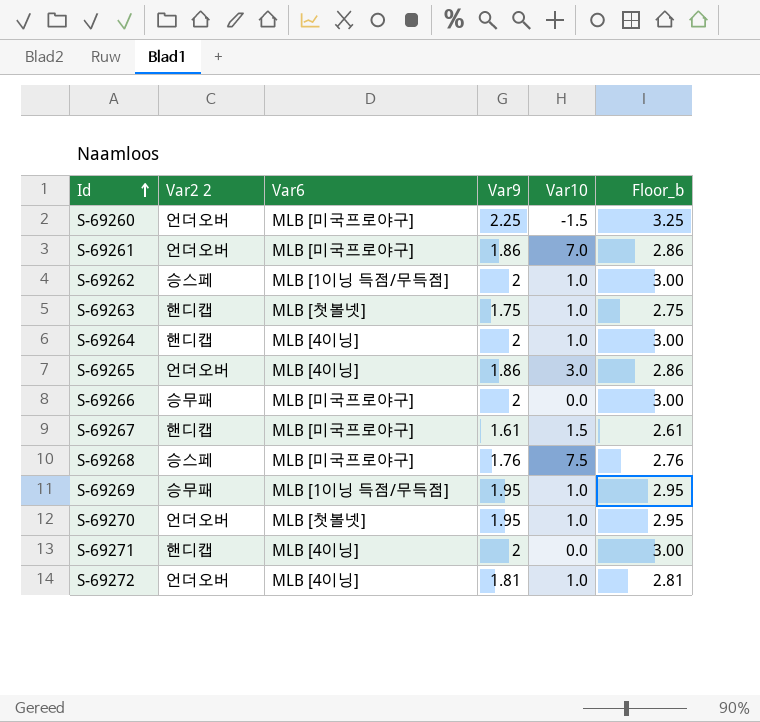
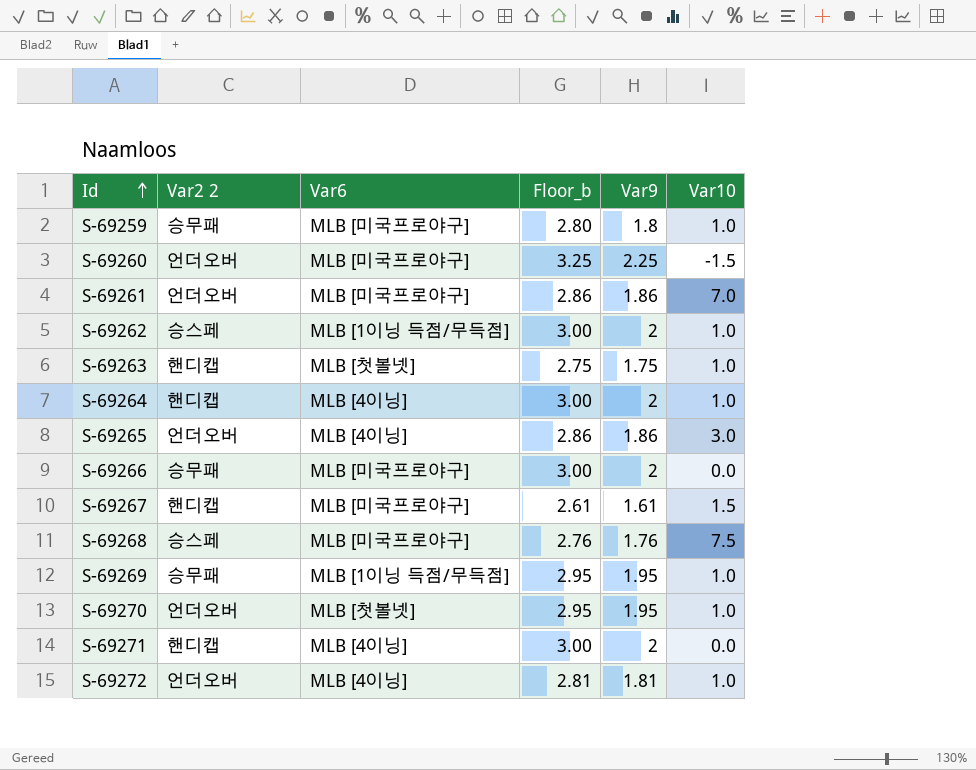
column Floor_b | position: 6 -> 4
row S-69259: none -> 승무패 | MLB [미국프로야구] | 2.80 | 1.8 | 1.0

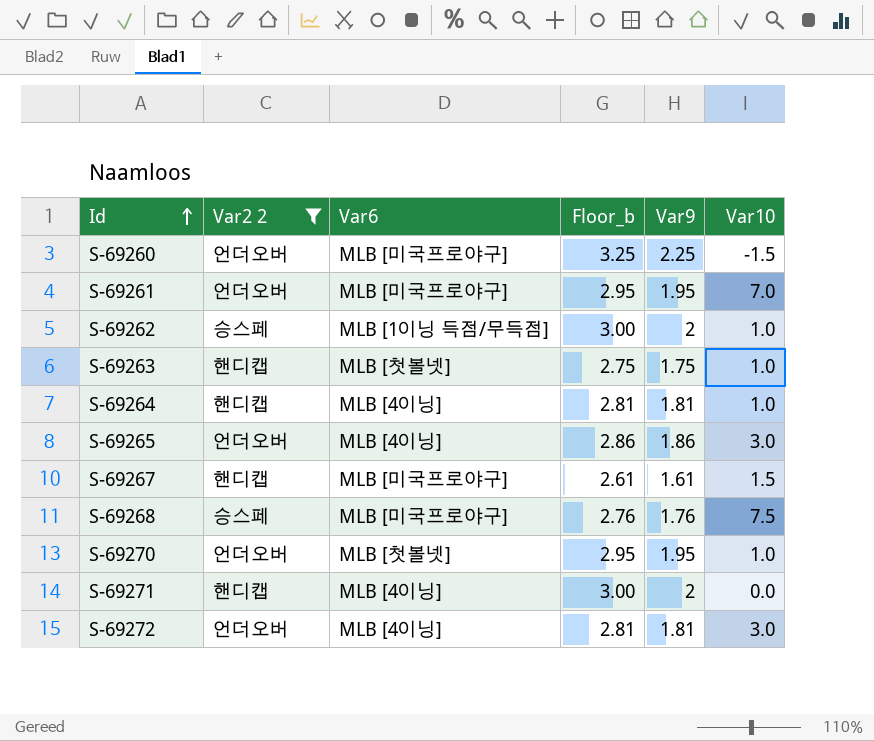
filter: none -> Var2 2 != 승무패
S-69261 | Floor_b: 2.86 -> 2.95
S-69261 | Var9: 1.86 -> 1.95
S-69264 | Floor_b: 3.00 -> 2.81
S-69264 | Var9: 2 -> 1.81
S-69272 | Var10: 1.0 -> 3.0

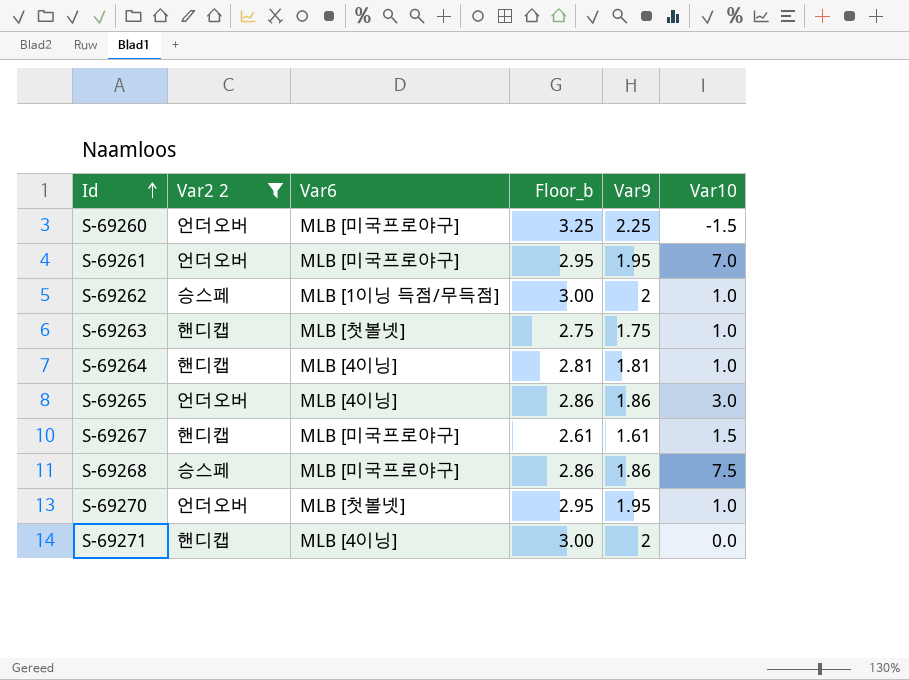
row S-69272: 언더오버 | MLB [4이닝] | 2.81 | 1.81 | 3.0 -> none
S-69268 | Floor_b: 2.76 -> 2.86
S-69268 | Var9: 1.76 -> 1.86

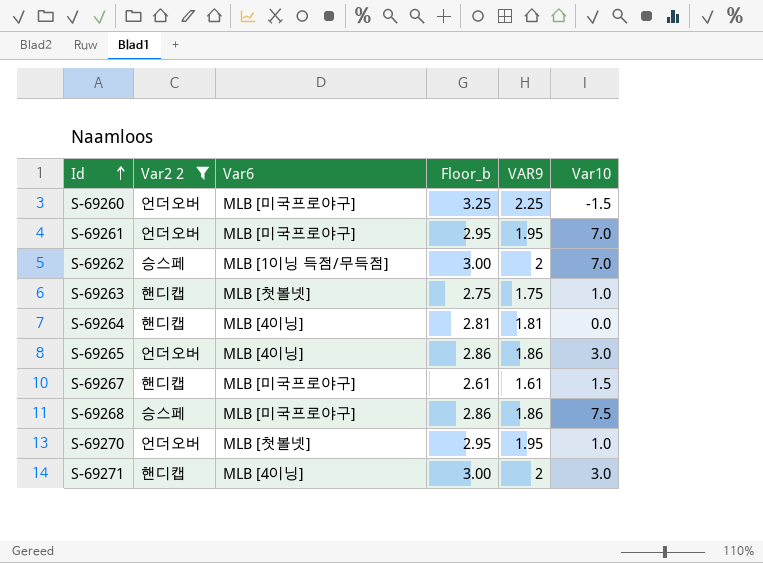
column name: Var9 -> VAR9
S-69262 | Var10: 1.0 -> 7.0
S-69264 | Var10: 1.0 -> 0.0
S-69271 | Var10: 0.0 -> 3.0

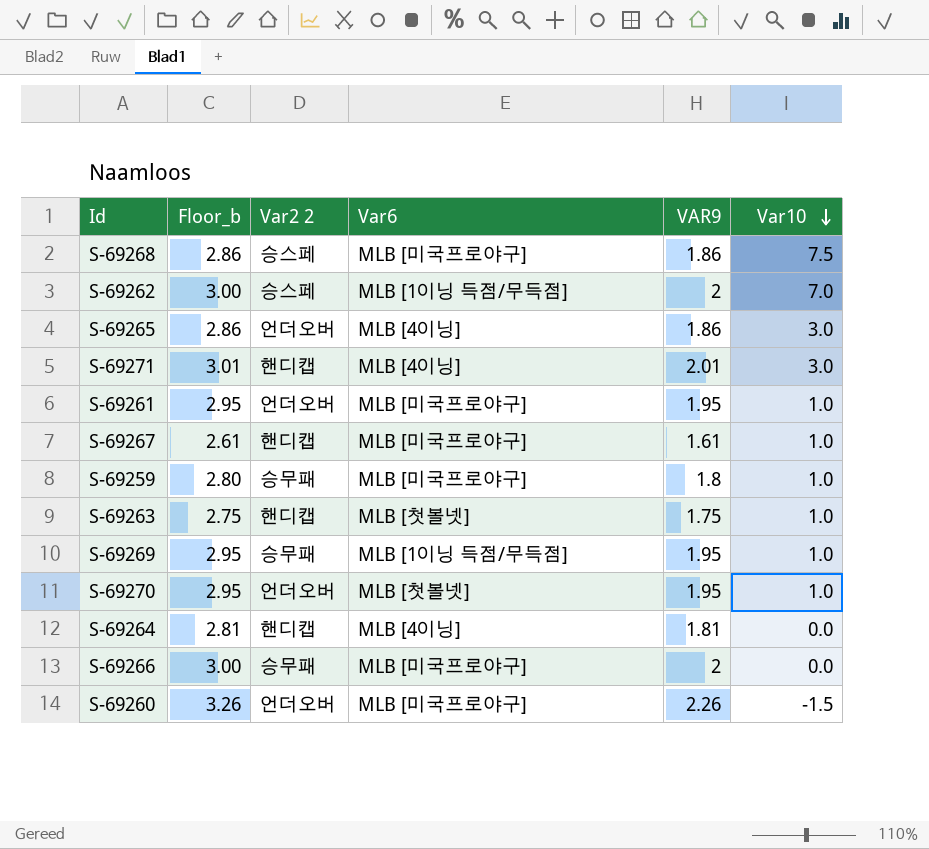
filter: Var2 2 != 승무패 -> none
row order: Id ascending -> Var10 descending
column Floor_b | position: 4 -> 2
S-69271 | Floor_b: 3.00 -> 3.01
S-69271 | VAR9: 2 -> 2.01
S-69261 | Var10: 7.0 -> 1.0
S-69267 | Var10: 1.5 -> 1.0
S-69260 | Floor_b: 3.25 -> 3.26
S-69260 | VAR9: 2.25 -> 2.26

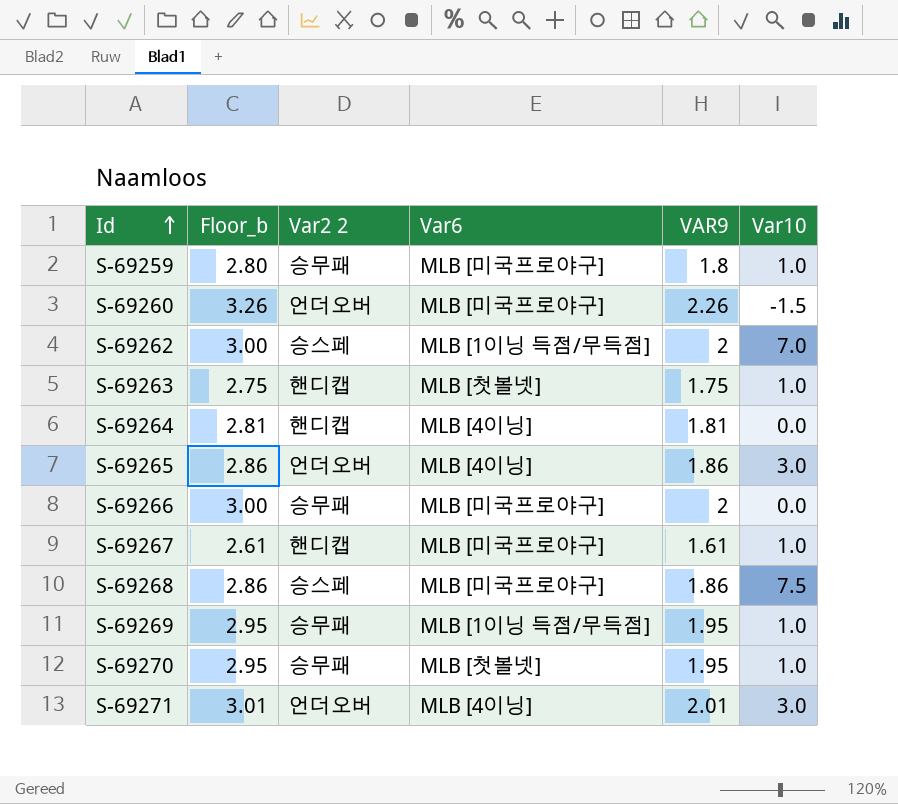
row order: Var10 descending -> Id ascending
row S-69261: 2.95 | 언더오버 | MLB [미국프로야구] | 1.95 | 1.0 -> none
S-69270 | Var2 2: 언더오버 -> 승무패
S-69271 | Var2 2: 핸디캡 -> 언더오버

